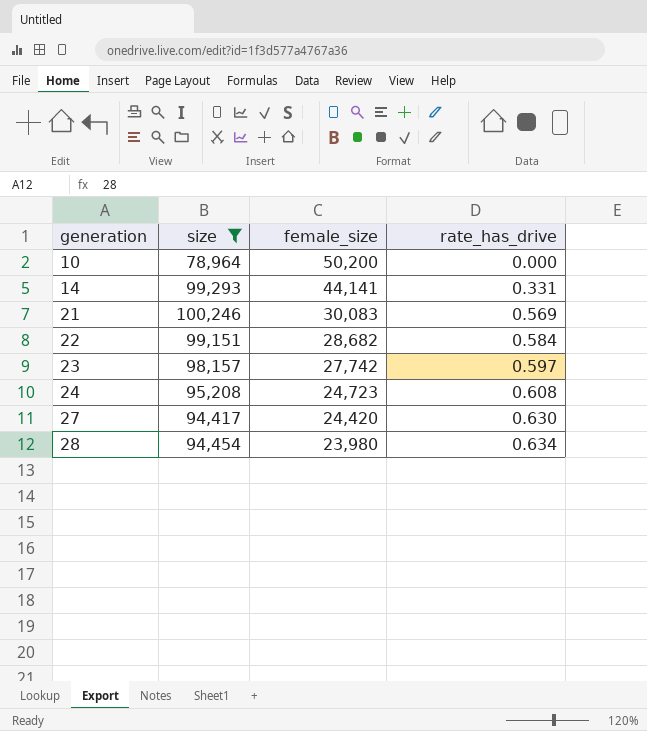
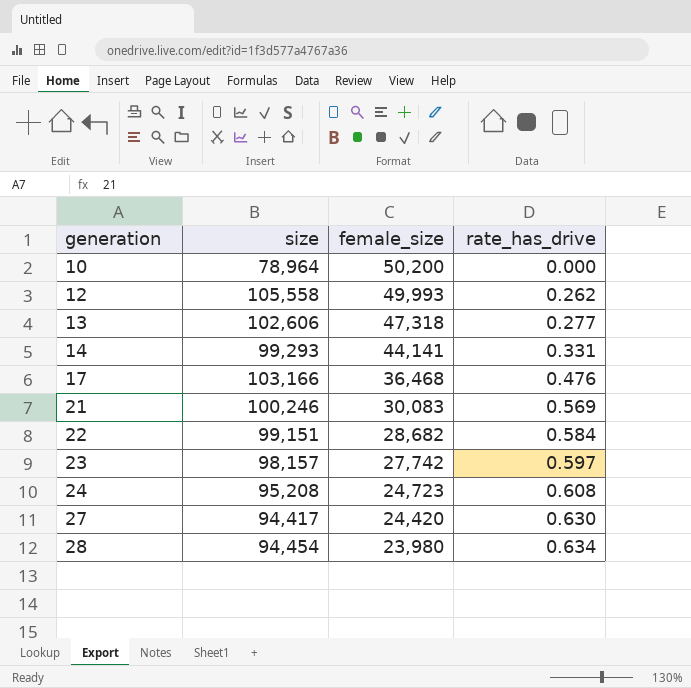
filter: size <= 100,246 -> none

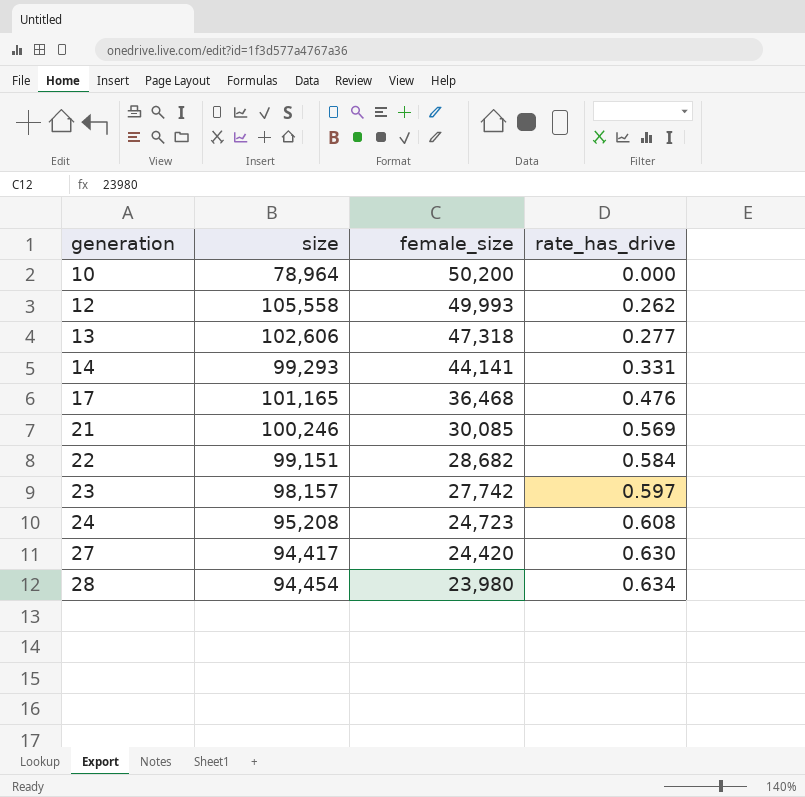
17 | size: 103,166 -> 101,165
21 | female_size: 30,083 -> 30,085

